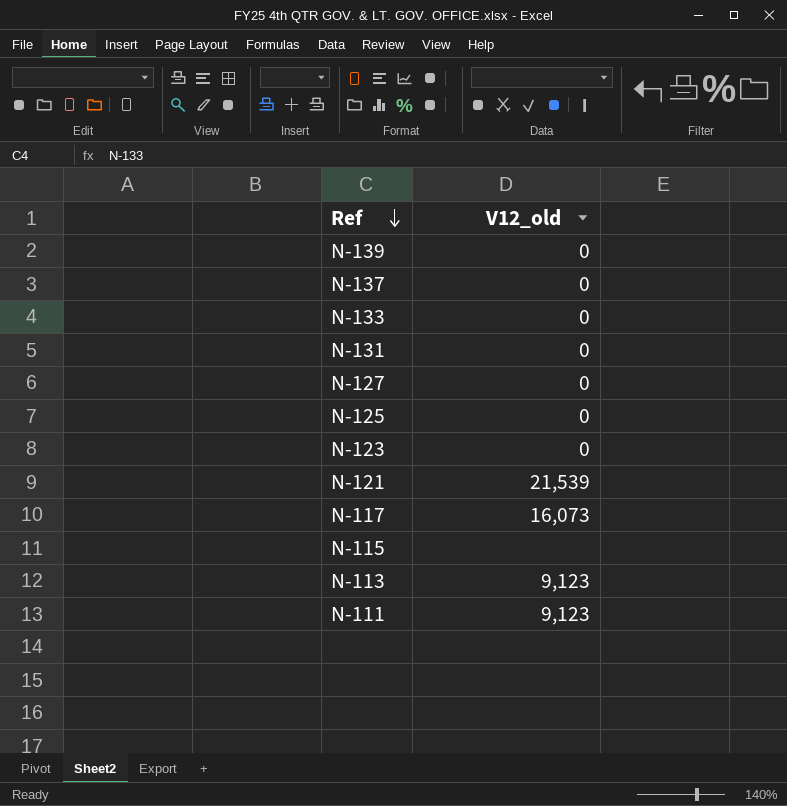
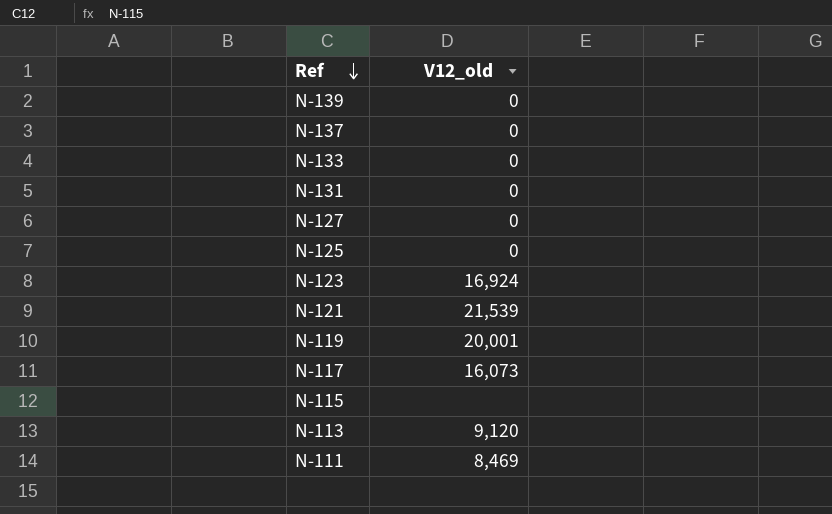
N-123 | V12_old: 0 -> 16,924
row N-119: none -> 20,001
N-113 | V12_old: 9,123 -> 9,120
N-111 | V12_old: 9,123 -> 8,469

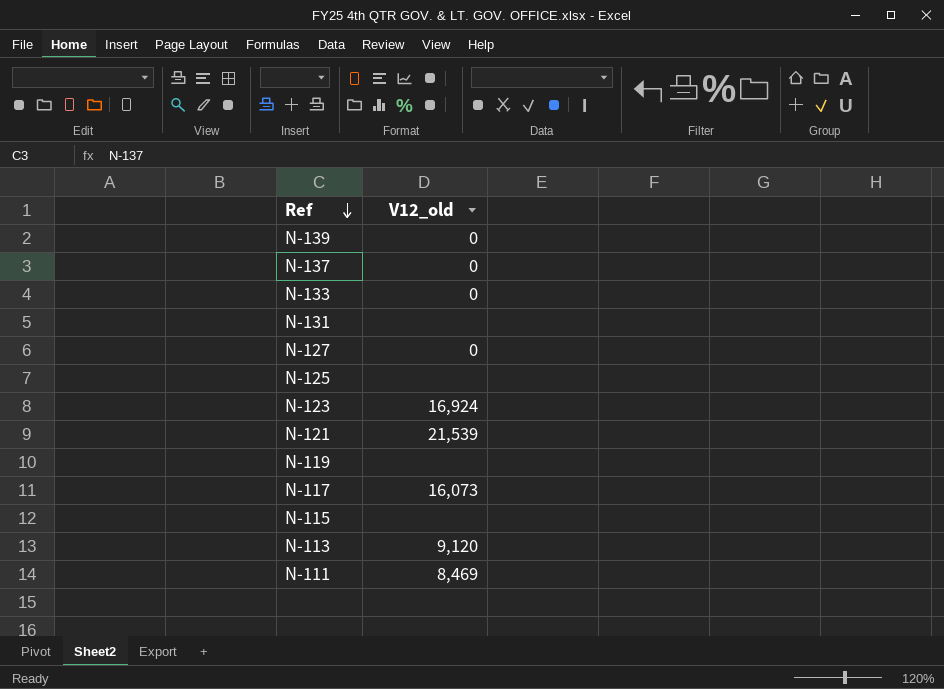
N-131 | V12_old: 0 -> none
N-125 | V12_old: 0 -> none
N-119 | V12_old: 20,001 -> none

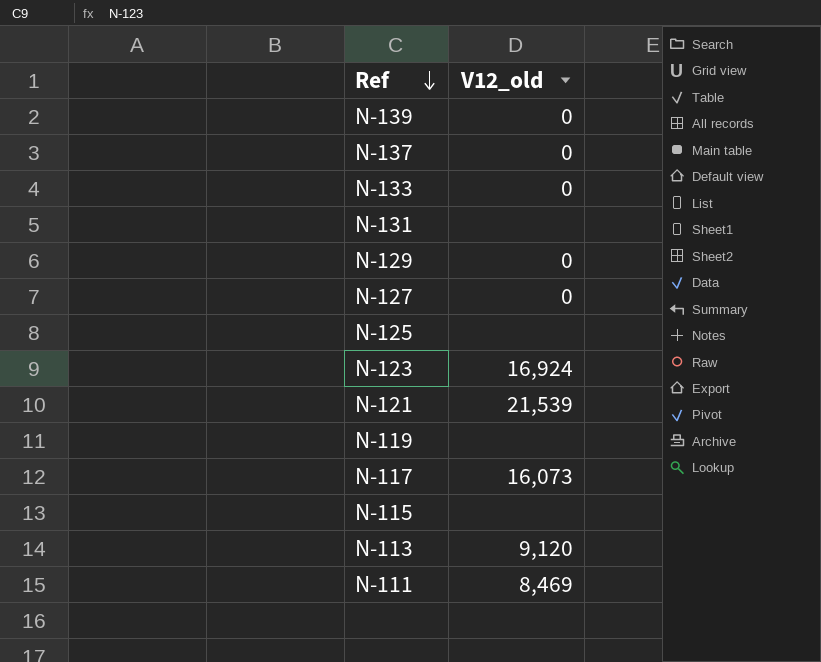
row N-129: none -> 0

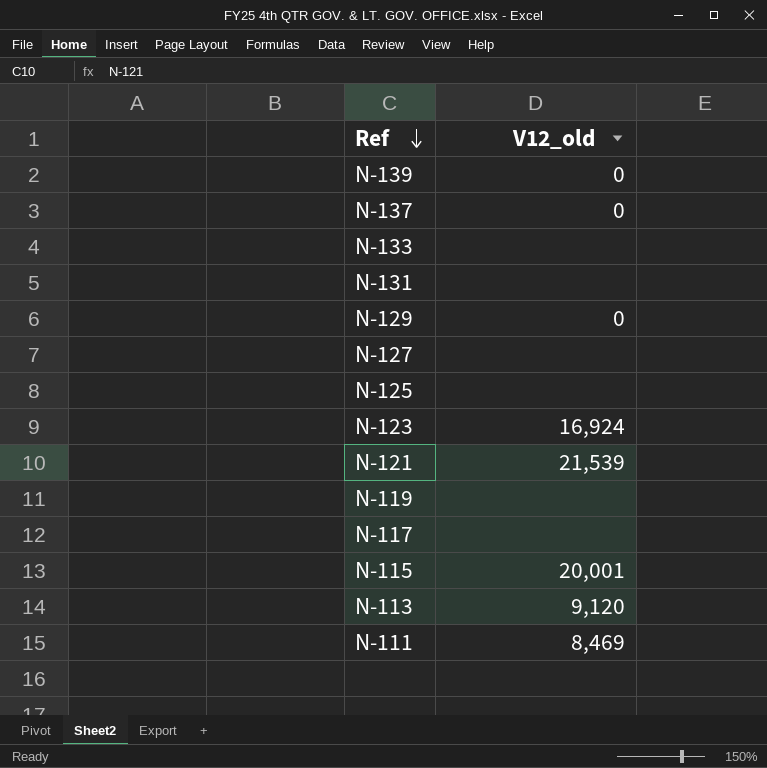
N-133 | V12_old: 0 -> none
N-127 | V12_old: 0 -> none
N-117 | V12_old: 16,073 -> none
N-115 | V12_old: none -> 20,001

